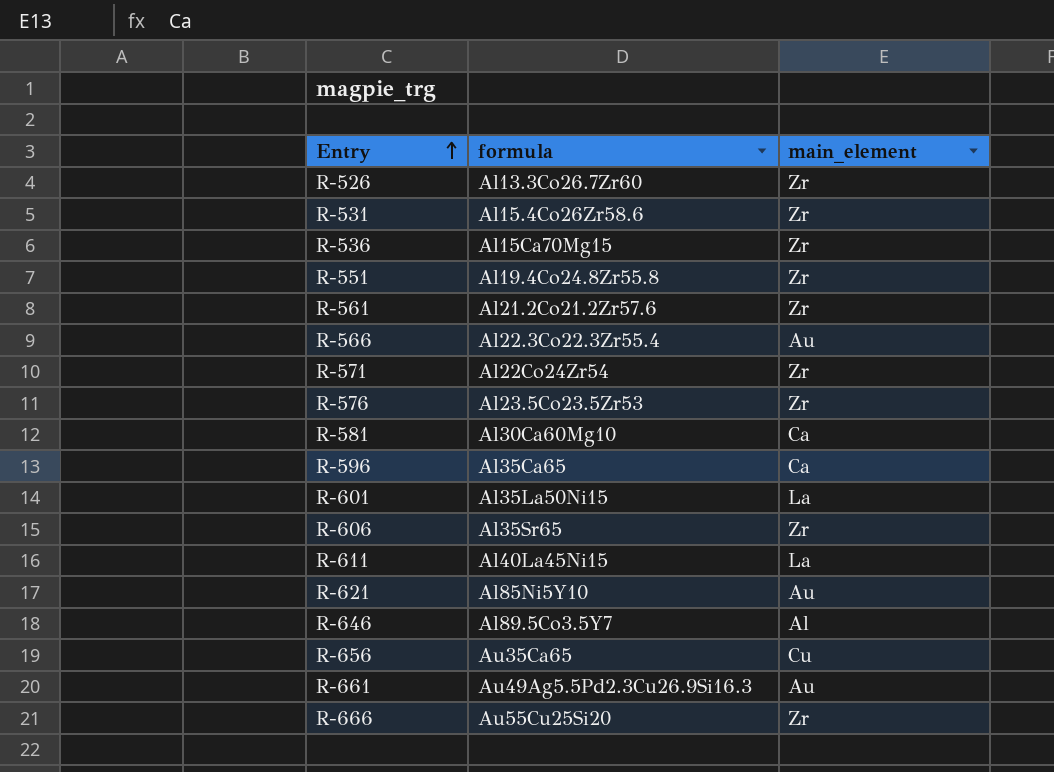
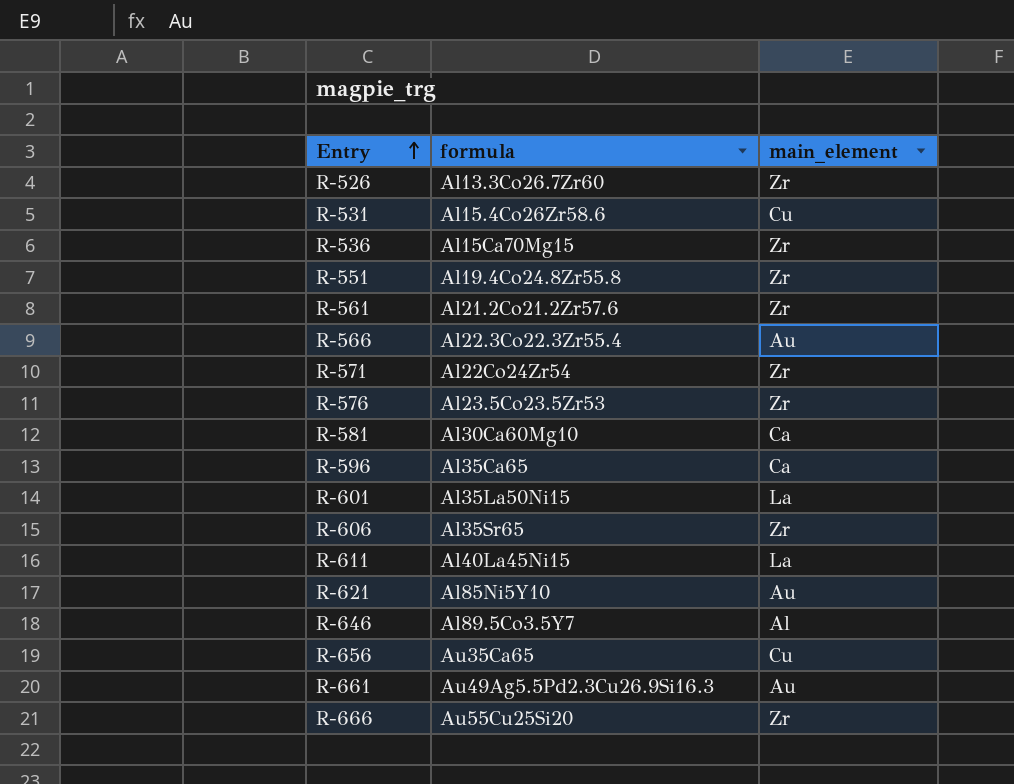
R-531 | main_element: Zr -> Cu

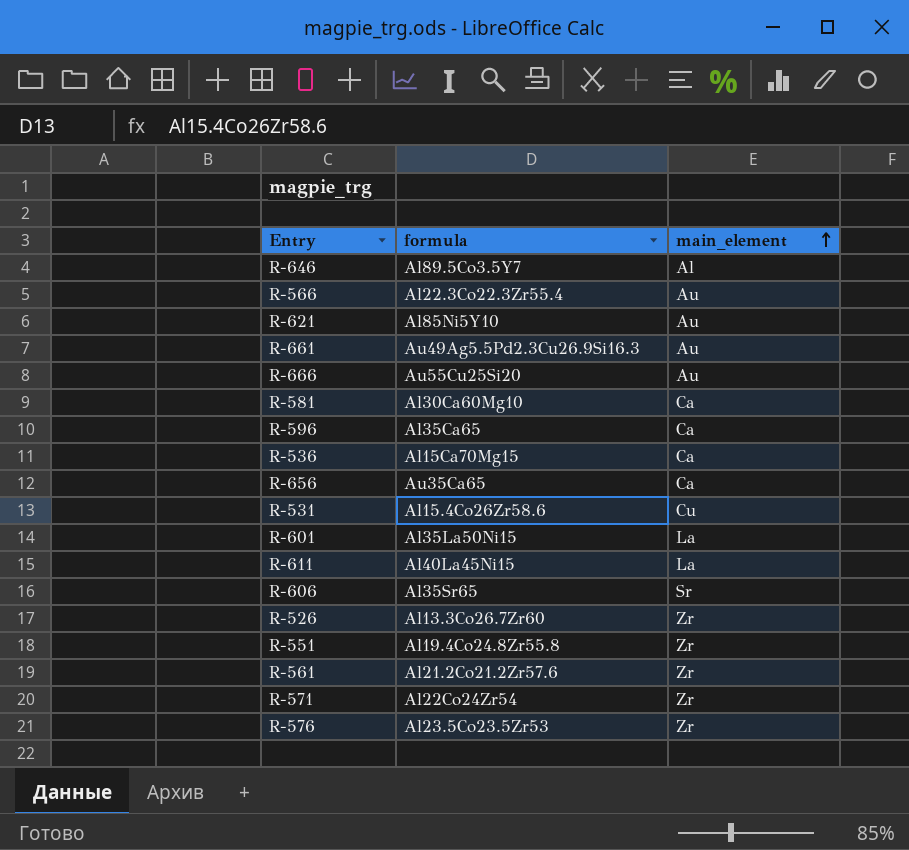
row order: Entry ascending -> main_element ascending
R-666 | main_element: Zr -> Au
R-536 | main_element: Zr -> Ca
R-656 | main_element: Cu -> Ca
R-606 | main_element: Zr -> Sr

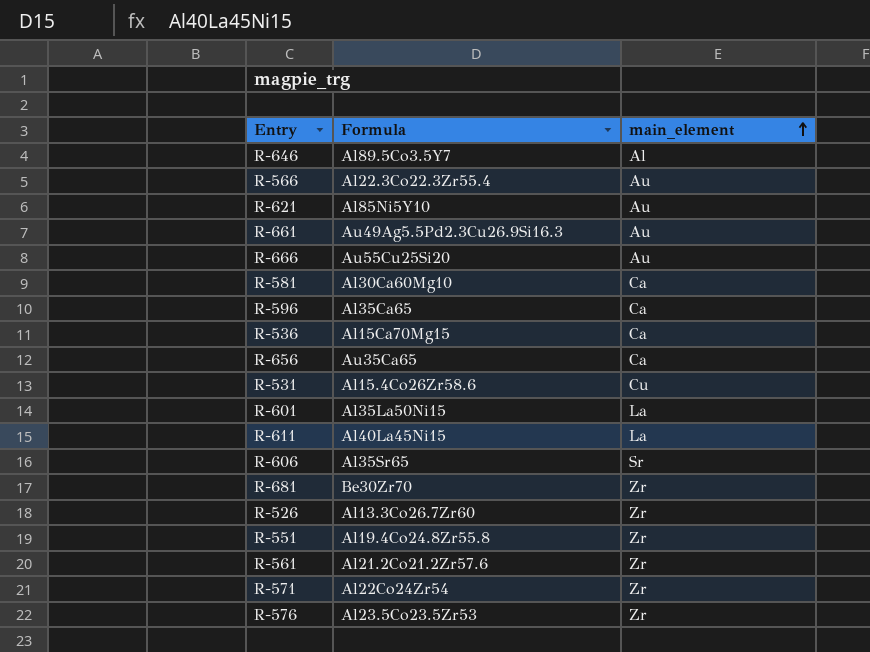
column name: formula -> Formula
row R-681: none -> Be30Zr70 | Zr

